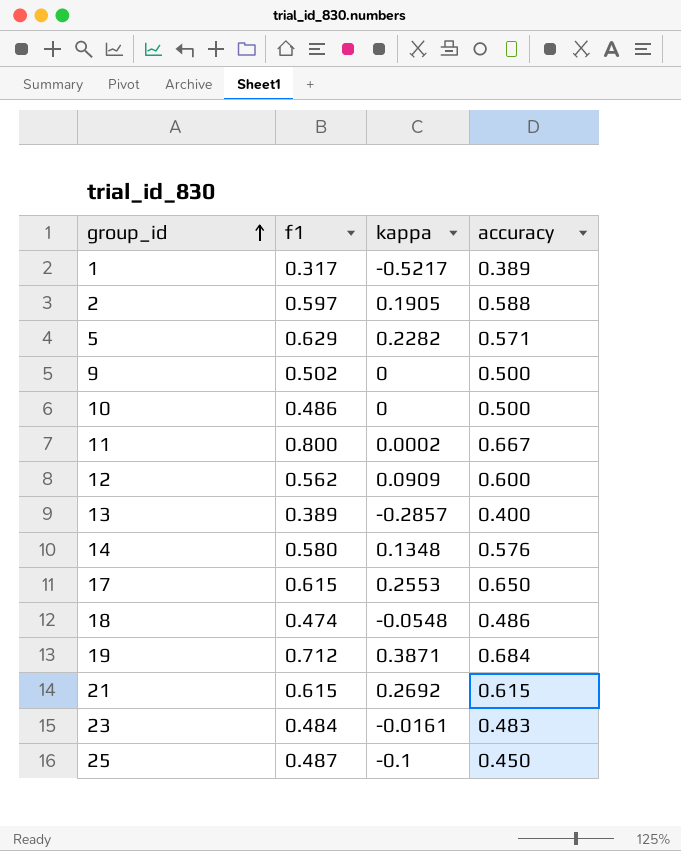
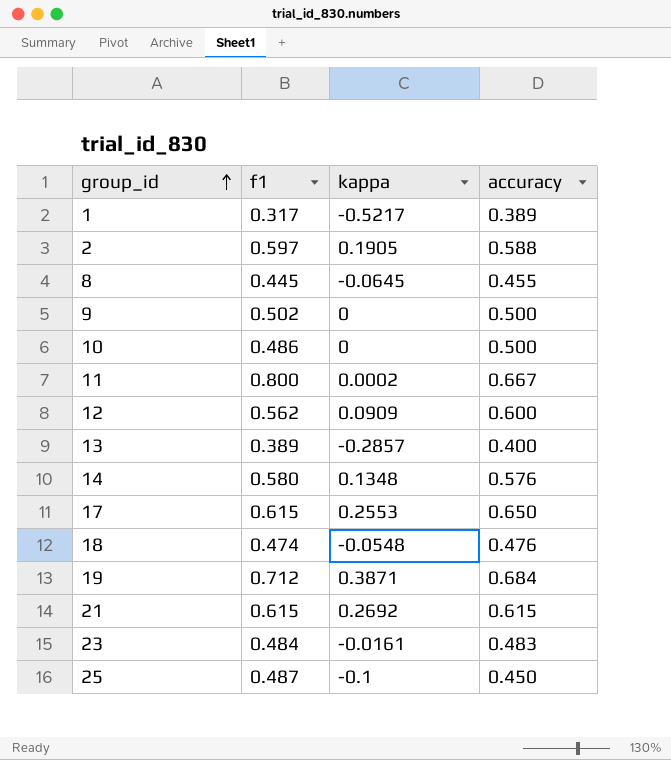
row 5: 0.629 | 0.2282 | 0.571 -> none
row 8: none -> 0.445 | -0.0645 | 0.455
18 | accuracy: 0.486 -> 0.476

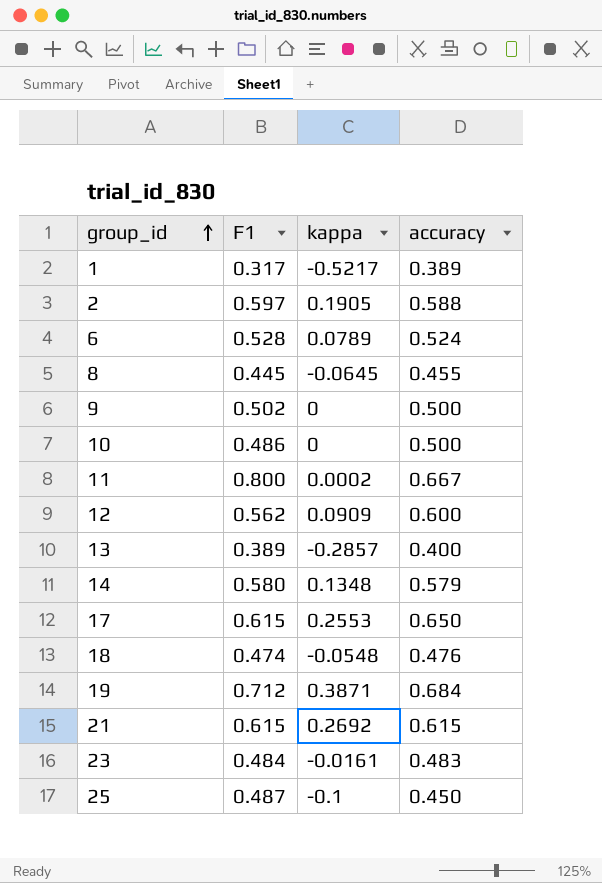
column name: f1 -> F1
row 6: none -> 0.528 | 0.0789 | 0.524
14 | accuracy: 0.576 -> 0.579

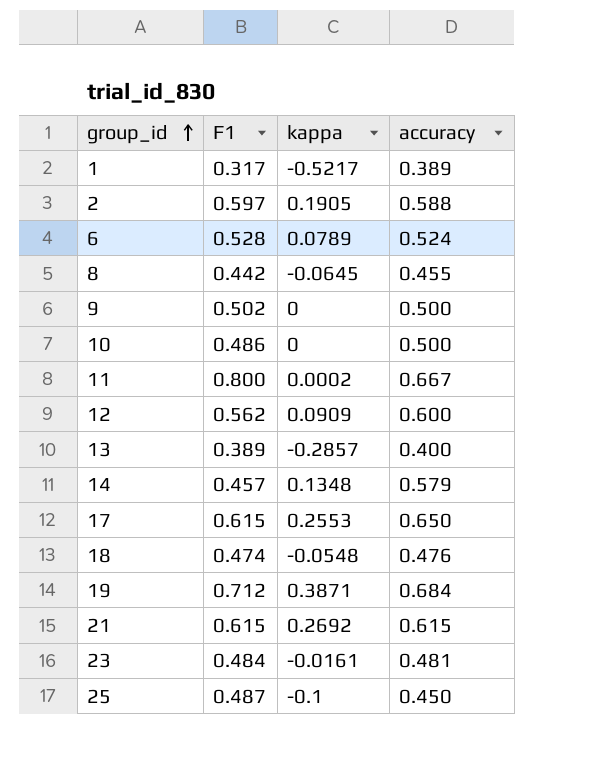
8 | F1: 0.445 -> 0.442
14 | F1: 0.580 -> 0.457
23 | accuracy: 0.483 -> 0.481

